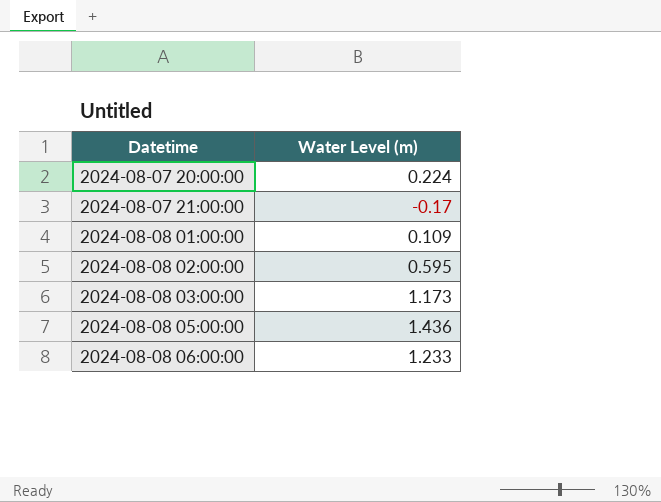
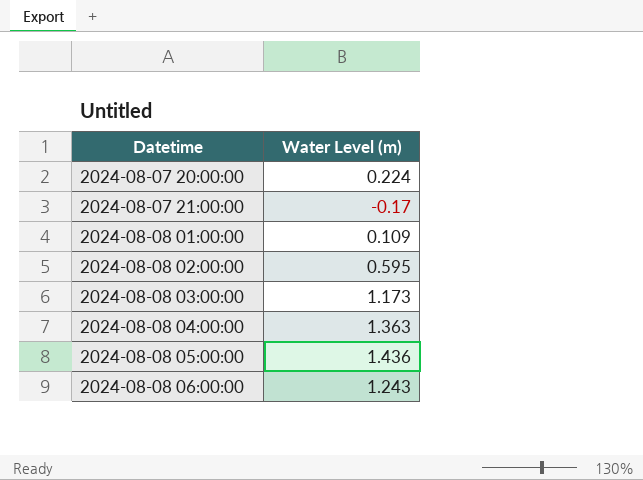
row 2024-08-08 04:00:00: none -> 1.363
2024-08-08 06:00:00 | Water Level (m): 1.233 -> 1.243

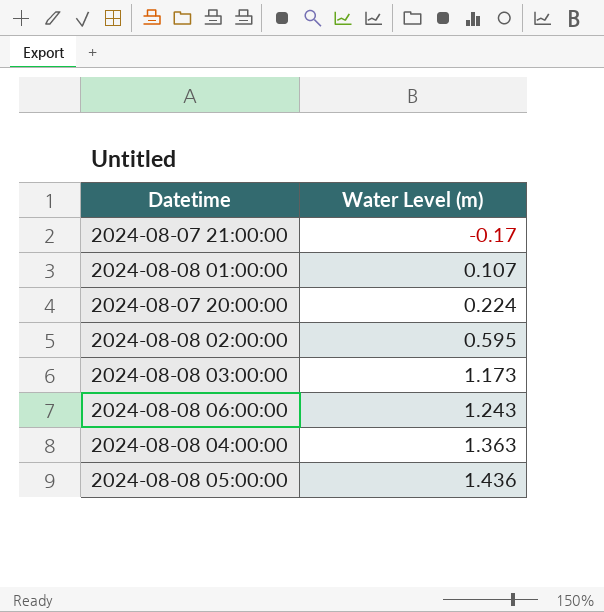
row order: Datetime ascending -> Water Level (m) ascending
2024-08-08 01:00:00 | Water Level (m): 0.109 -> 0.107

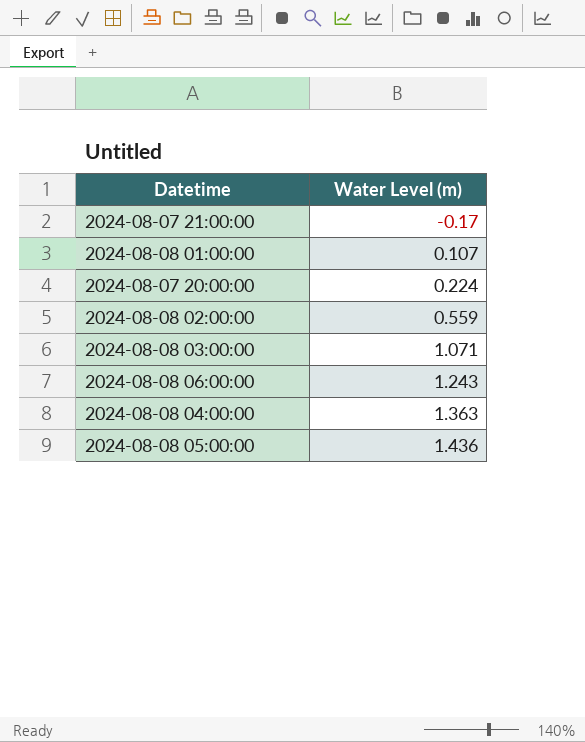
2024-08-08 02:00:00 | Water Level (m): 0.595 -> 0.559
2024-08-08 03:00:00 | Water Level (m): 1.173 -> 1.071

